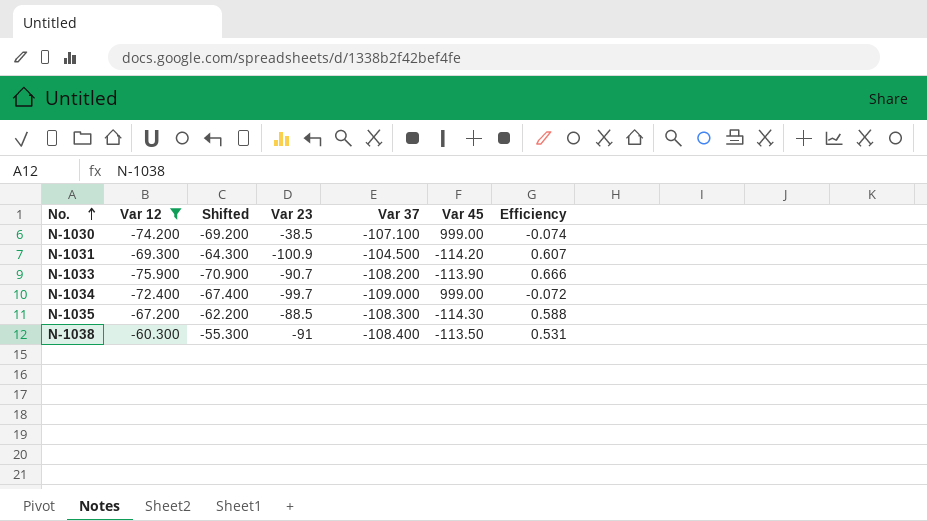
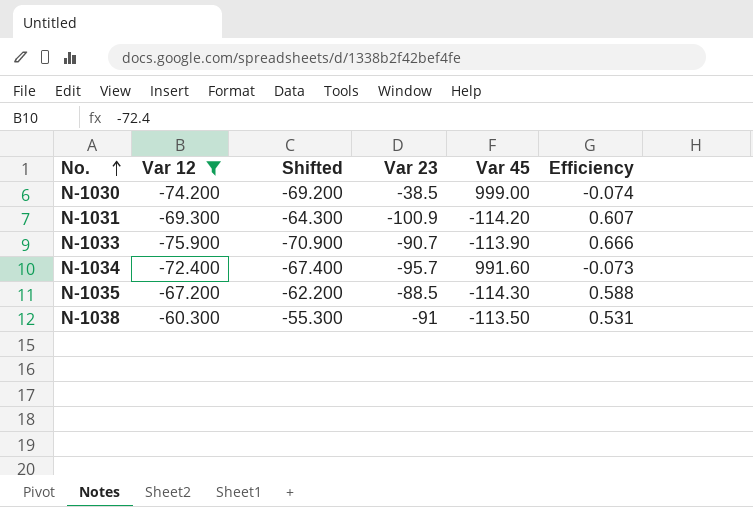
column Var 37 | position: 5 -> none
N-1034 | Var 23: -99.7 -> -95.7
N-1034 | Var 45: 999.00 -> 991.60
N-1034 | Efficiency: -0.072 -> -0.073

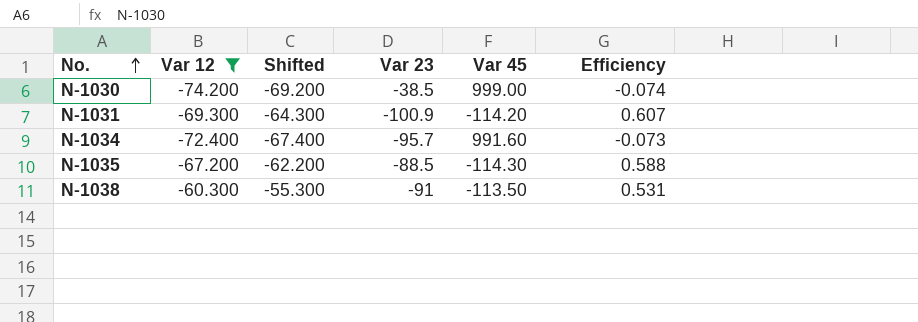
row N-1033: -75.900 | -70.900 | -90.7 | -113.90 | 0.666 -> none

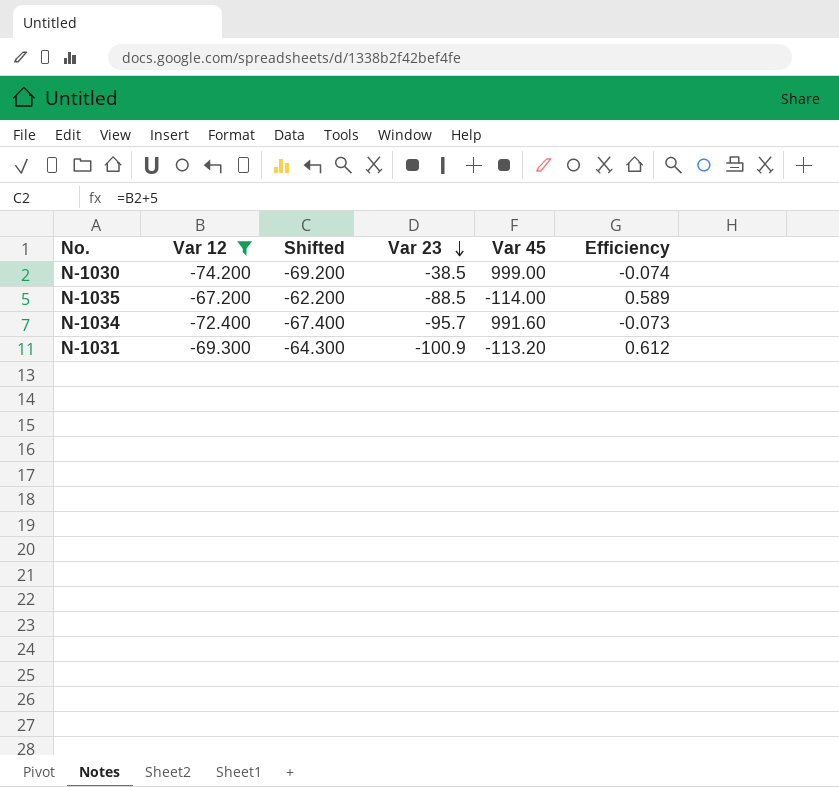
row order: No. ascending -> Var 23 descending
row N-1038: -60.300 | -55.300 | -91 | -113.50 | 0.531 -> none
N-1035 | Var 45: -114.30 -> -114.00
N-1035 | Efficiency: 0.588 -> 0.589
N-1031 | Var 45: -114.20 -> -113.20
N-1031 | Efficiency: 0.607 -> 0.612

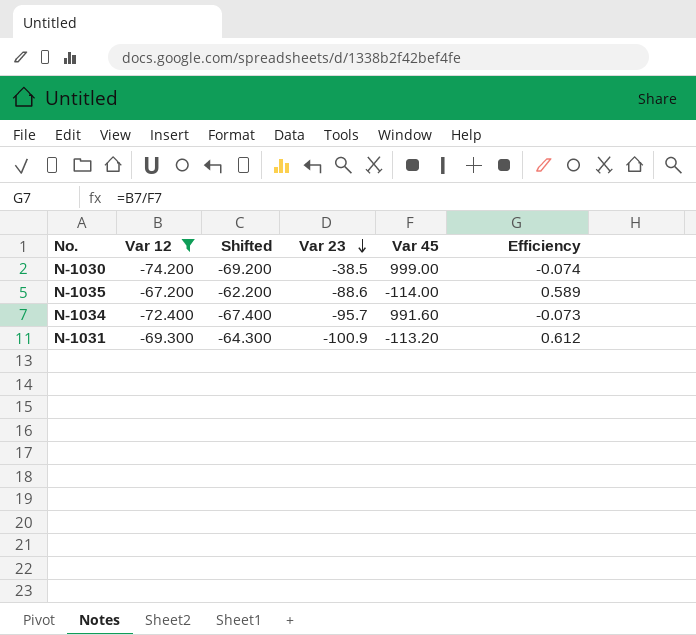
N-1035 | Var 23: -88.5 -> -88.6

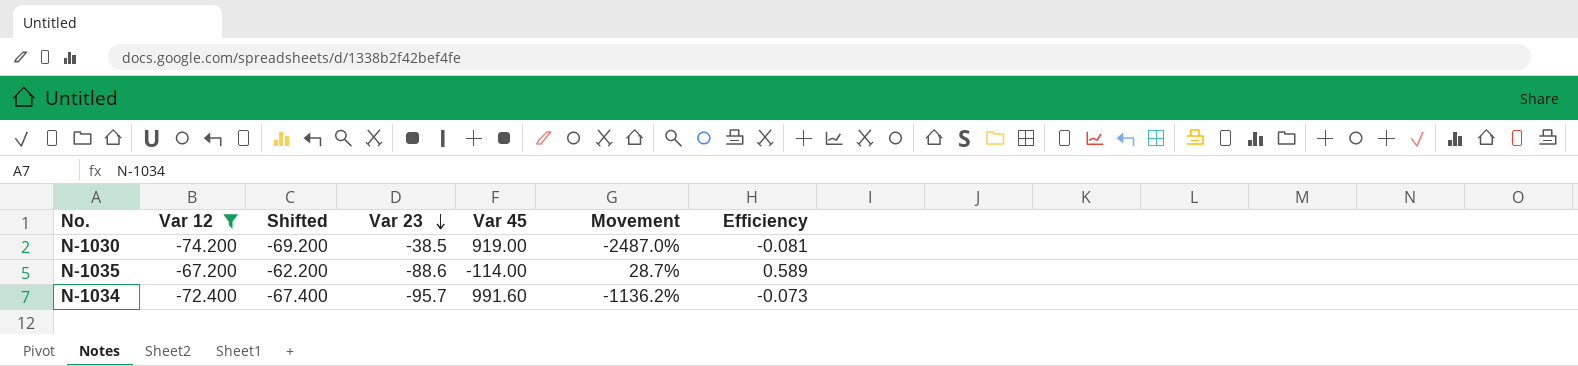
column Movement | formula: none -> ([Var 45] - [Var 23]) / [Var 23]
row N-1031: -69.300 | -64.300 | -100.9 | -113.20 | 0.612 -> none
N-1030 | Var 45: 999.00 -> 919.00
N-1030 | Efficiency: -0.074 -> -0.081

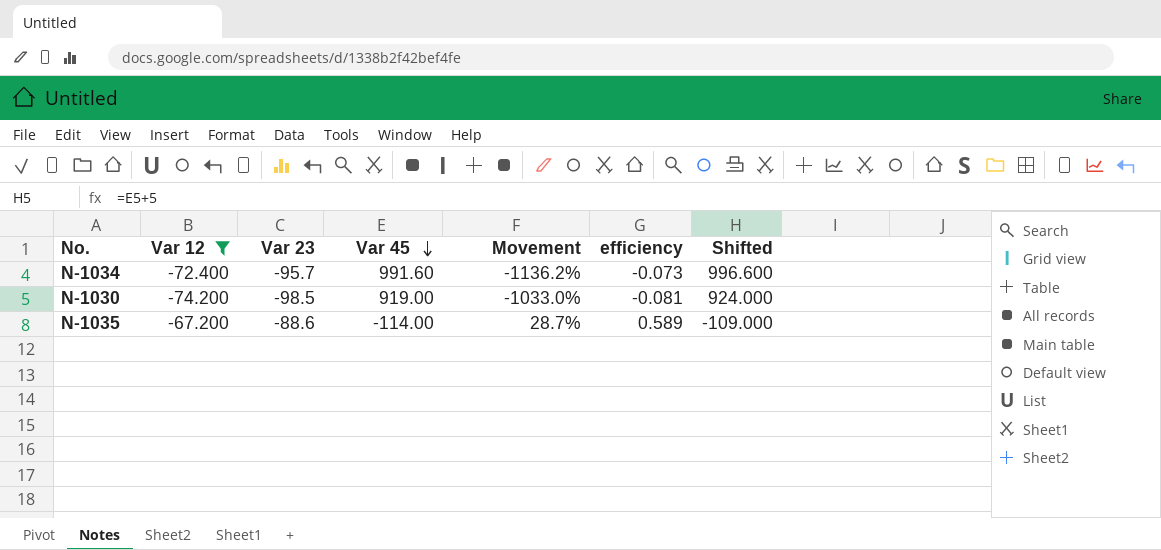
row order: Var 23 descending -> Var 45 descending
column name: Efficiency -> efficiency
column Shifted | formula: [Var 12] + 5 -> [Var 45] + 5
column Shifted | position: 3 -> 7
N-1030 | Var 23: -38.5 -> -98.5
N-1030 | Movement: -2487.0% -> -1033.0%

